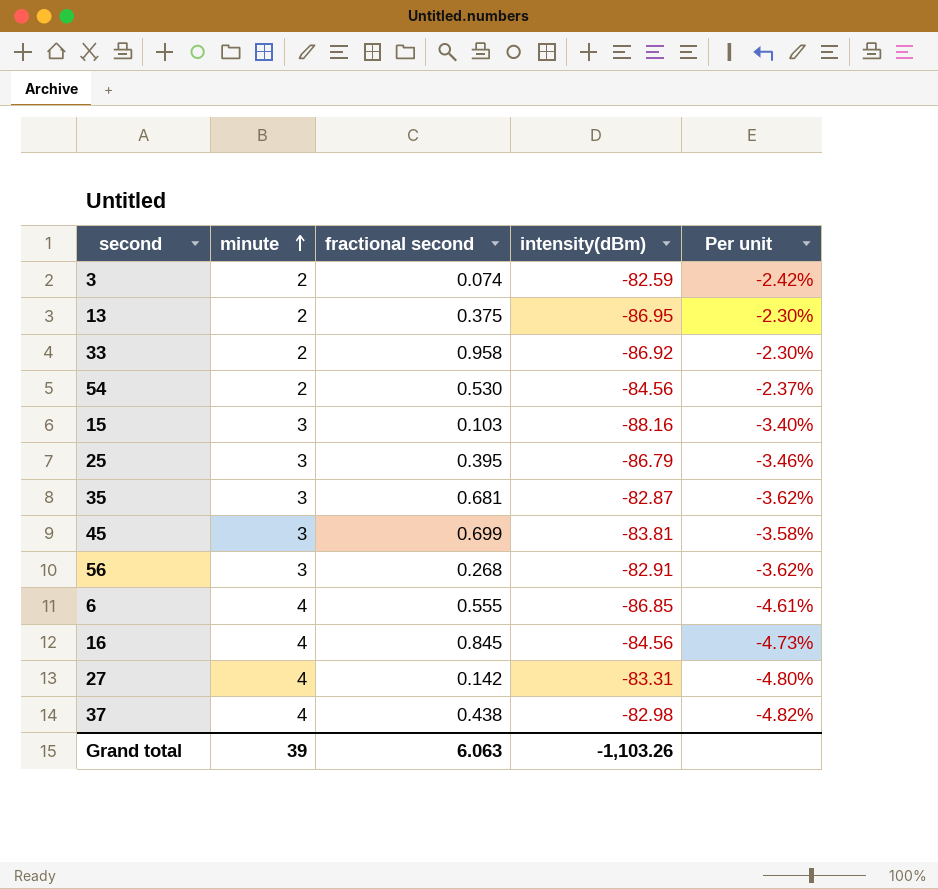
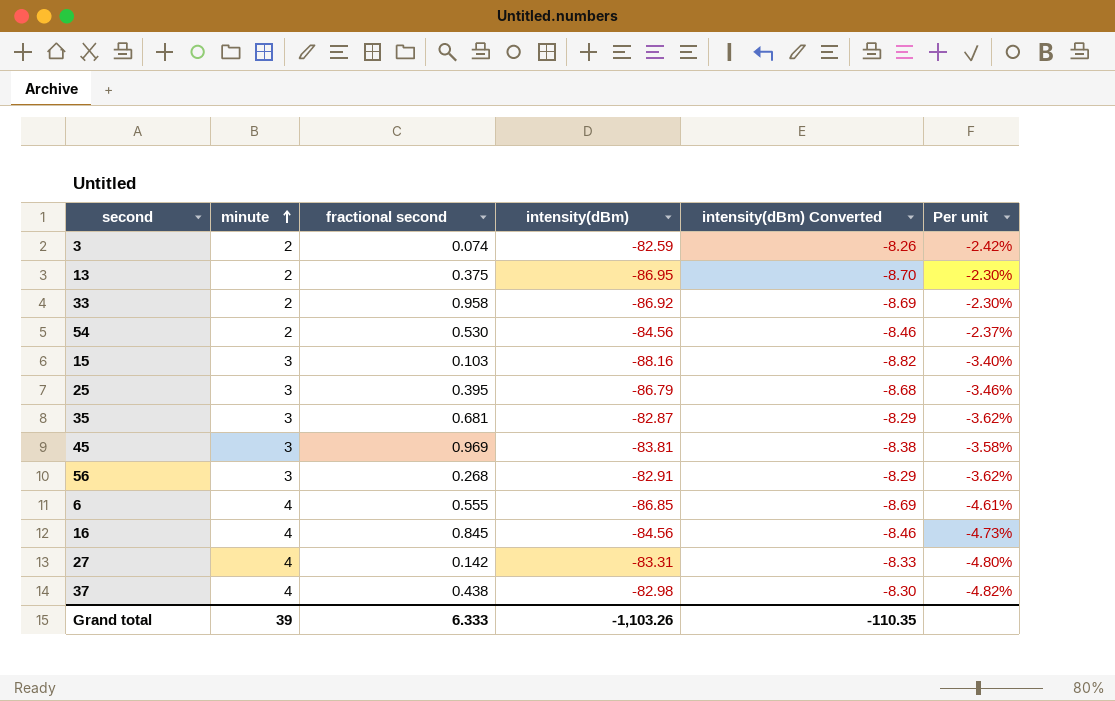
column intensity(dBm) Converted | formula: none -> [intensity(dBm)] * 0.1
45 | fractional second: 0.699 -> 0.969
Grand total | fractional second: 6.063 -> 6.333

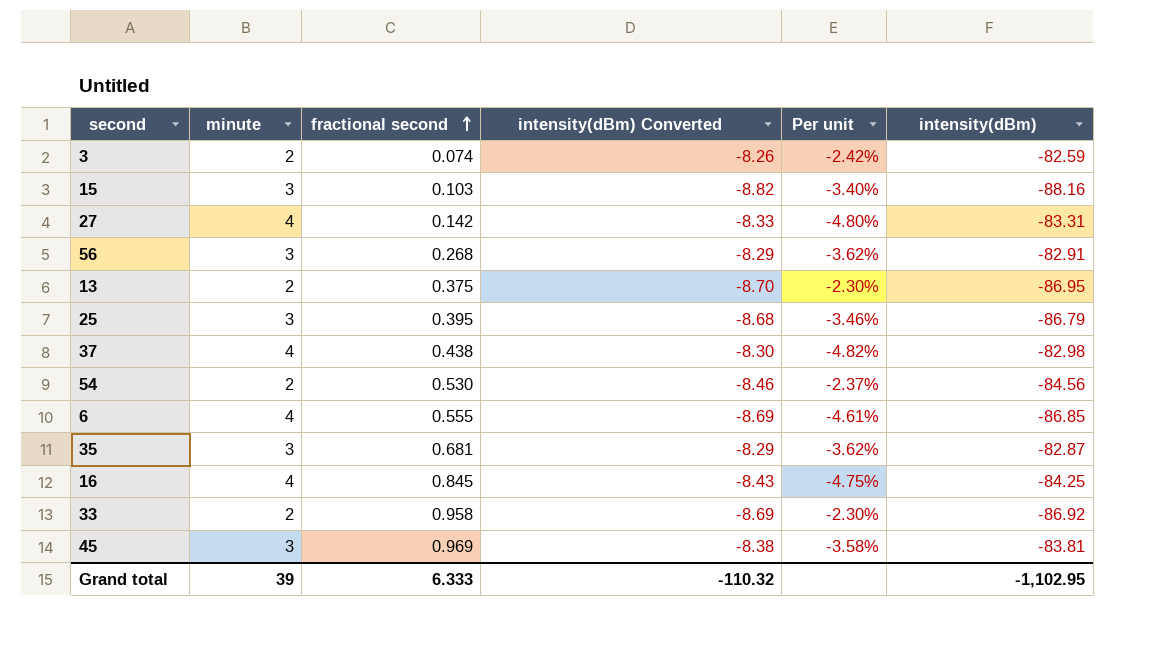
row order: minute ascending -> fractional second ascending
column intensity(dBm) | position: 4 -> 6
16 | intensity(dBm) Converted: -8.46 -> -8.43
16 | Per unit: -4.73% -> -4.75%
16 | intensity(dBm): -84.56 -> -84.25
Grand total | intensity(dBm) Converted: -110.35 -> -110.32
Grand total | intensity(dBm): -1,103.26 -> -1,102.95

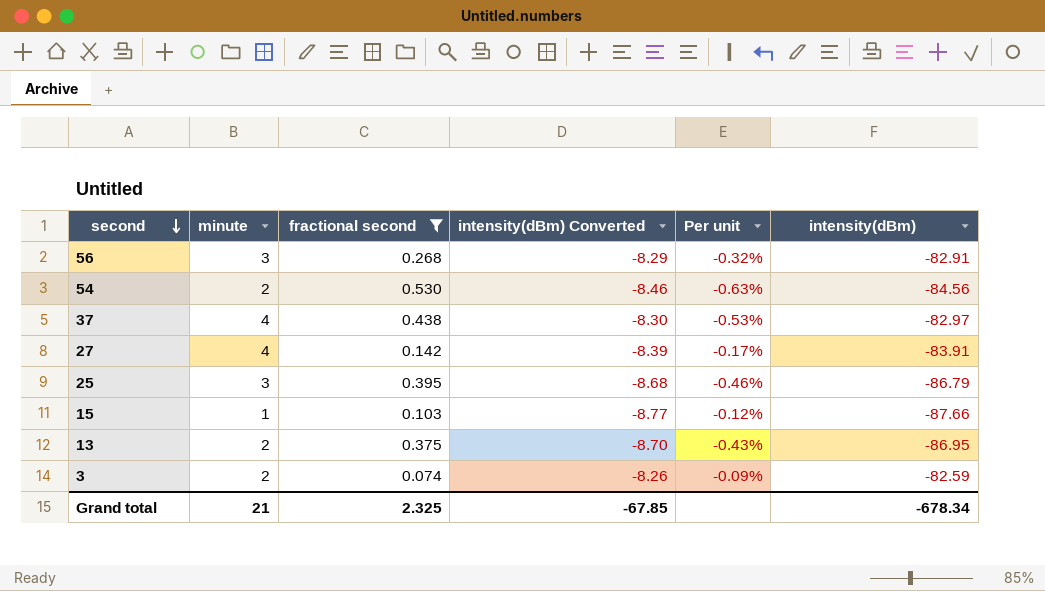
filter: none -> fractional second <= 0.530
row order: fractional second ascending -> second descending
column Per unit | formula: [minute] / [intensity(dBm)] -> [fractional second] / [intensity(dBm)]
37 | intensity(dBm): -82.98 -> -82.97
27 | intensity(dBm) Converted: -8.33 -> -8.39
27 | intensity(dBm): -83.31 -> -83.91
15 | minute: 3 -> 1
15 | intensity(dBm) Converted: -8.82 -> -8.77
15 | intensity(dBm): -88.16 -> -87.66
Grand total | minute: 39 -> 21
Grand total | fractional second: 6.333 -> 2.325
Grand total | intensity(dBm) Converted: -110.32 -> -67.85
Grand total | intensity(dBm): -1,102.95 -> -678.34

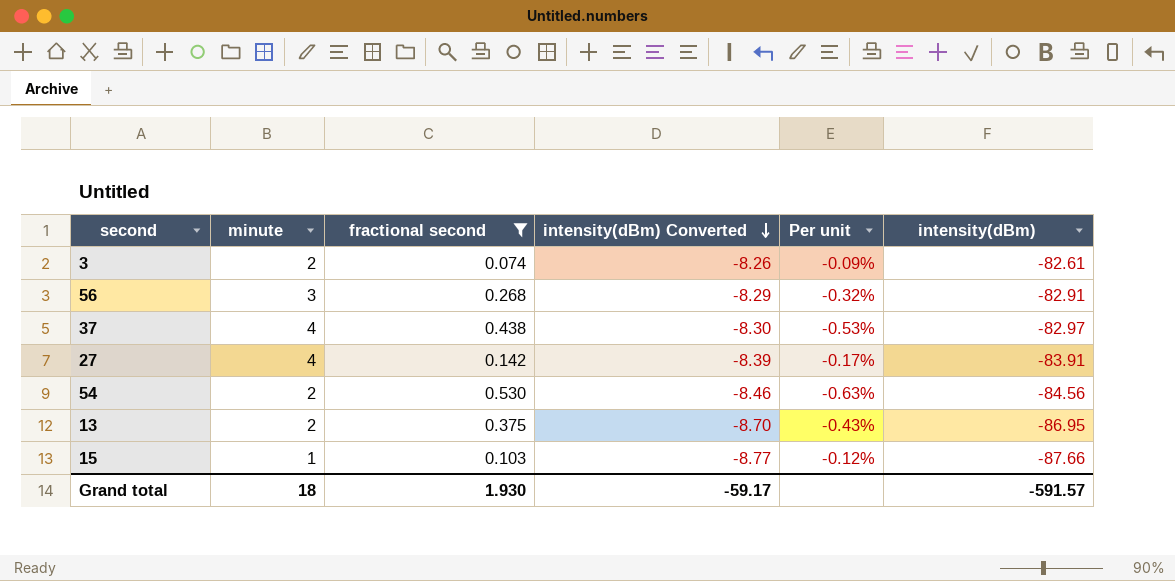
row order: second descending -> intensity(dBm) Converted descending
row 25: 3 | 0.395 | -8.68 | -0.46% | -86.79 -> none
3 | intensity(dBm): -82.59 -> -82.61
Grand total | minute: 21 -> 18
Grand total | fractional second: 2.325 -> 1.930
Grand total | intensity(dBm) Converted: -67.85 -> -59.17
Grand total | intensity(dBm): -678.34 -> -591.57

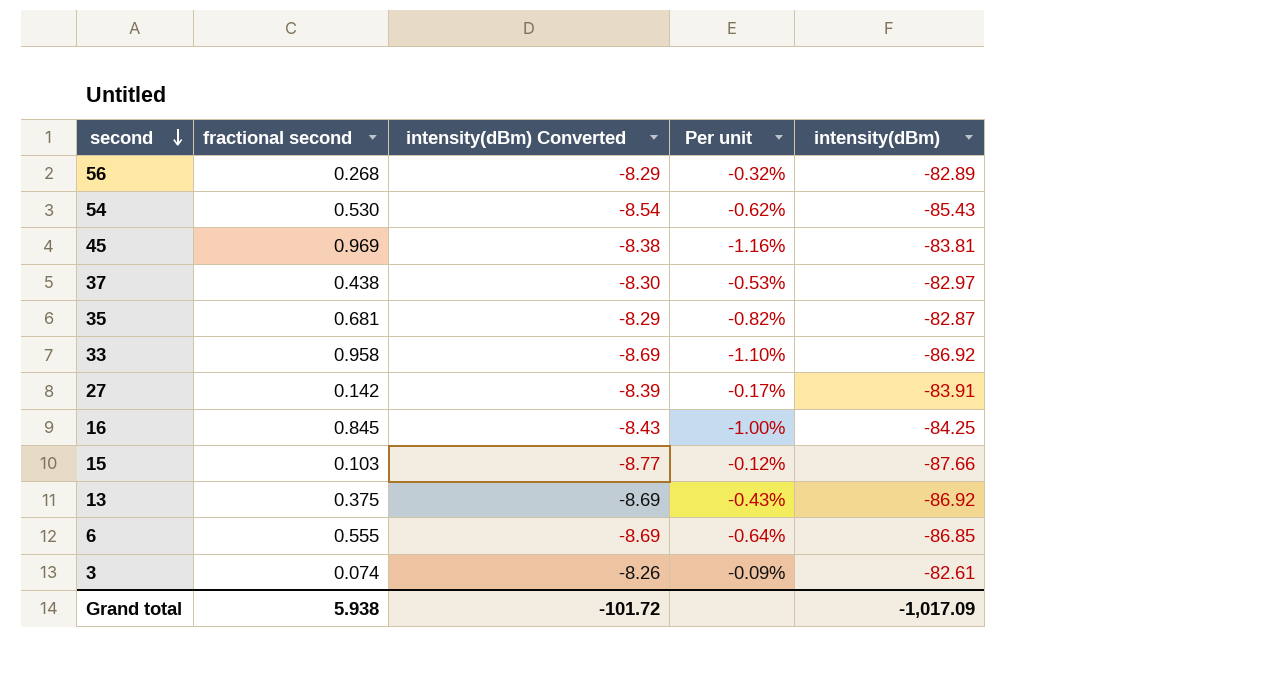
filter: fractional second <= 0.530 -> none
row order: intensity(dBm) Converted descending -> second descending
column minute | position: 2 -> none
56 | intensity(dBm): -82.91 -> -82.89
54 | intensity(dBm) Converted: -8.46 -> -8.54
54 | Per unit: -0.63% -> -0.62%
54 | intensity(dBm): -84.56 -> -85.43
13 | intensity(dBm) Converted: -8.70 -> -8.69
13 | intensity(dBm): -86.95 -> -86.92
Grand total | fractional second: 1.930 -> 5.938
Grand total | intensity(dBm) Converted: -59.17 -> -101.72
Grand total | intensity(dBm): -591.57 -> -1,017.09

